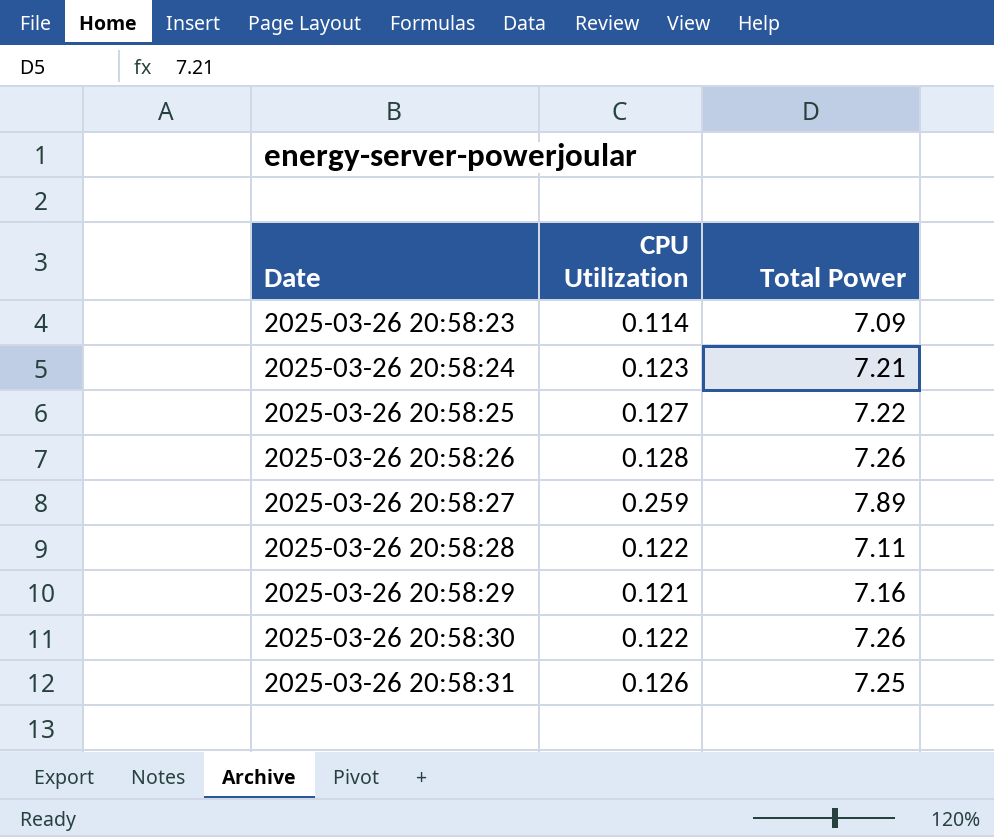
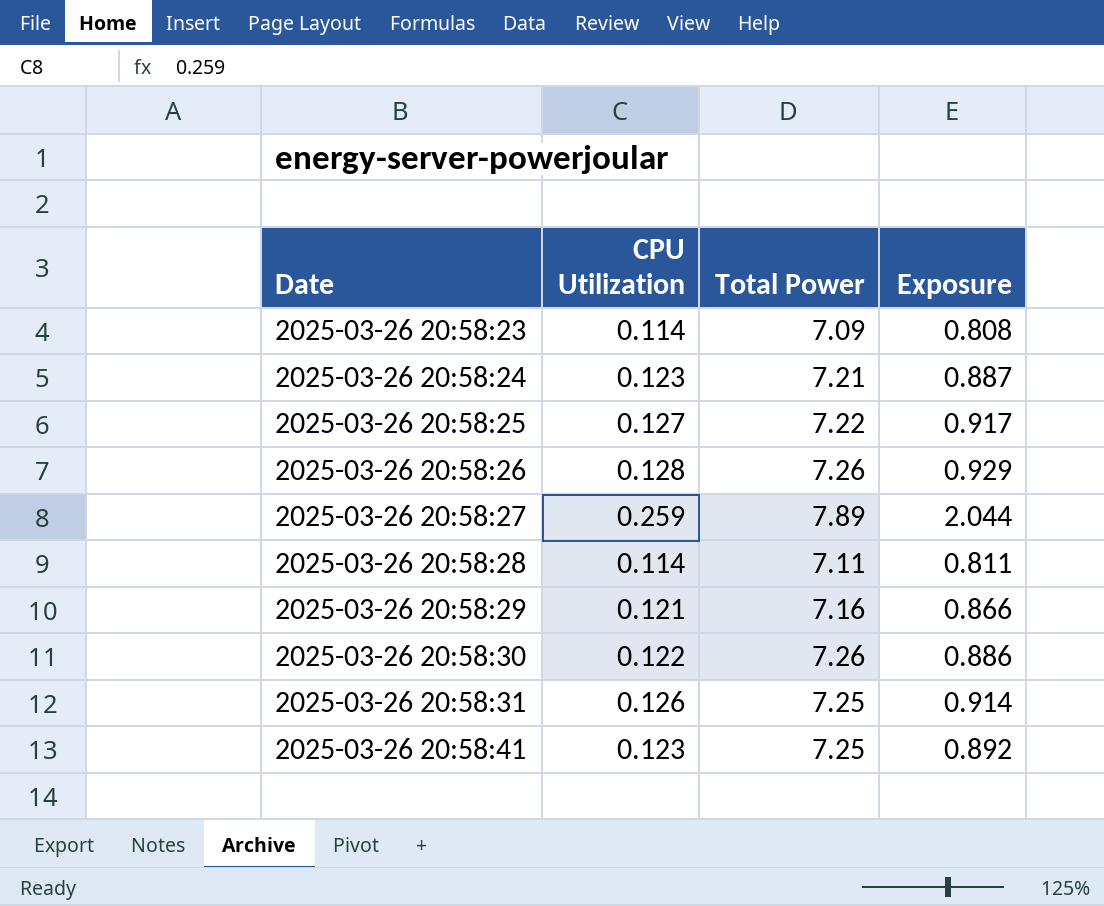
column Exposure | formula: none -> [CPU Utilization] * [Total Power]
2025-03-26 20:58:28 | CPU Utilization: 0.122 -> 0.114
row 2025-03-26 20:58:41: none -> 0.123 | 7.25 | 0.892

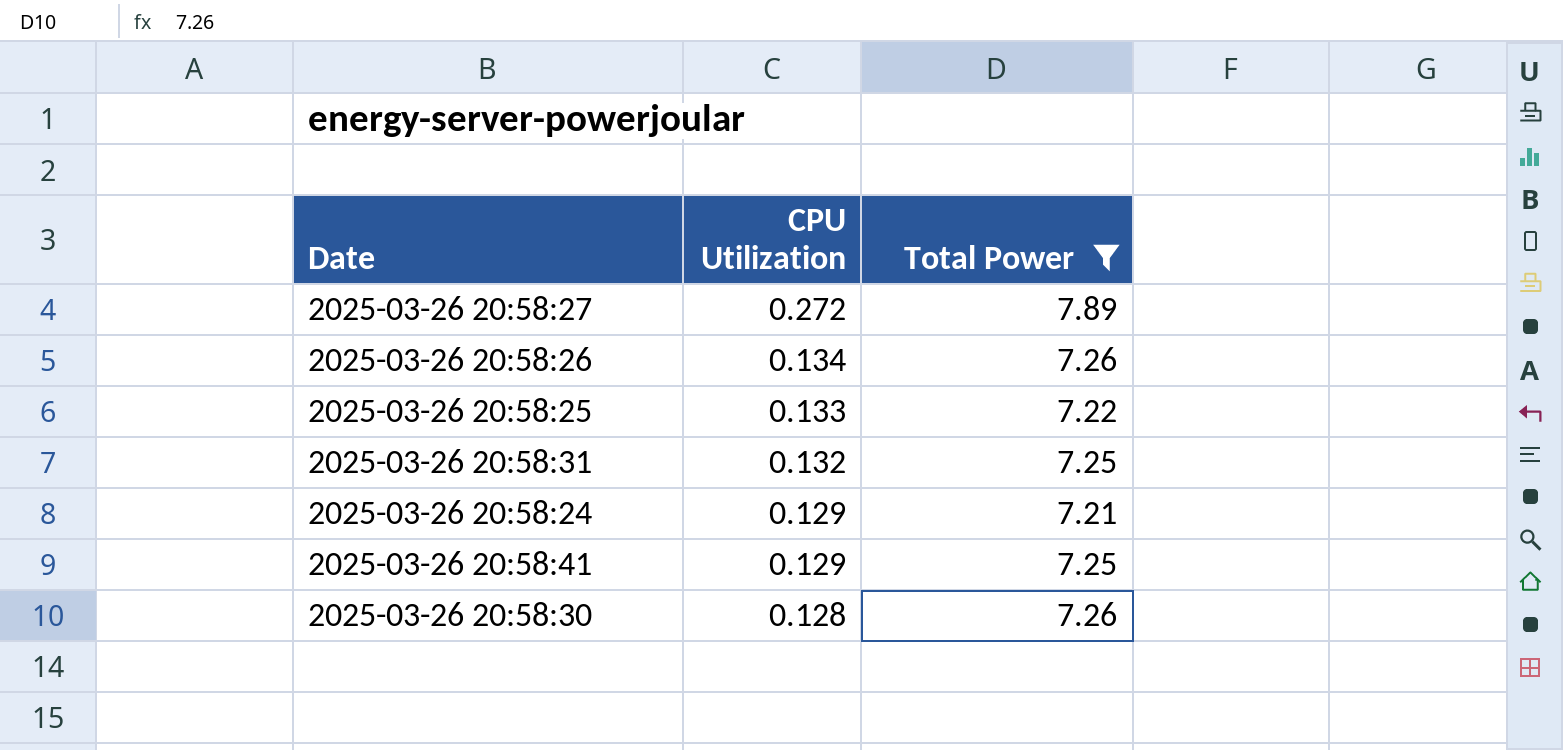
filter: none -> Total Power >= 7.21
row order: Date ascending -> CPU Utilization descending
column Exposure | formula: [CPU Utilization] * [Total Power] -> none
2025-03-26 20:58:27 | CPU Utilization: 0.259 -> 0.272
2025-03-26 20:58:26 | CPU Utilization: 0.128 -> 0.134
2025-03-26 20:58:25 | CPU Utilization: 0.127 -> 0.133
2025-03-26 20:58:31 | CPU Utilization: 0.126 -> 0.132
2025-03-26 20:58:24 | CPU Utilization: 0.123 -> 0.129
2025-03-26 20:58:41 | CPU Utilization: 0.123 -> 0.129
2025-03-26 20:58:30 | CPU Utilization: 0.122 -> 0.128

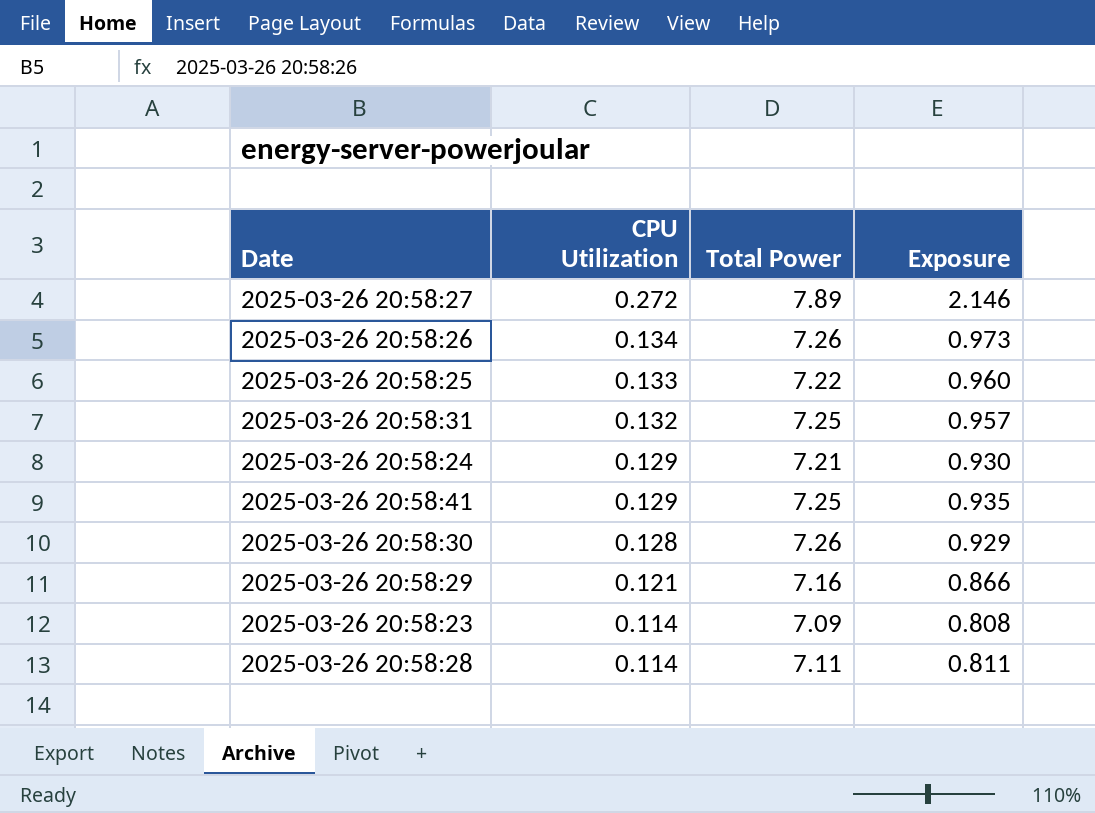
filter: Total Power >= 7.21 -> none
column Exposure | formula: none -> [CPU Utilization] * [Total Power]

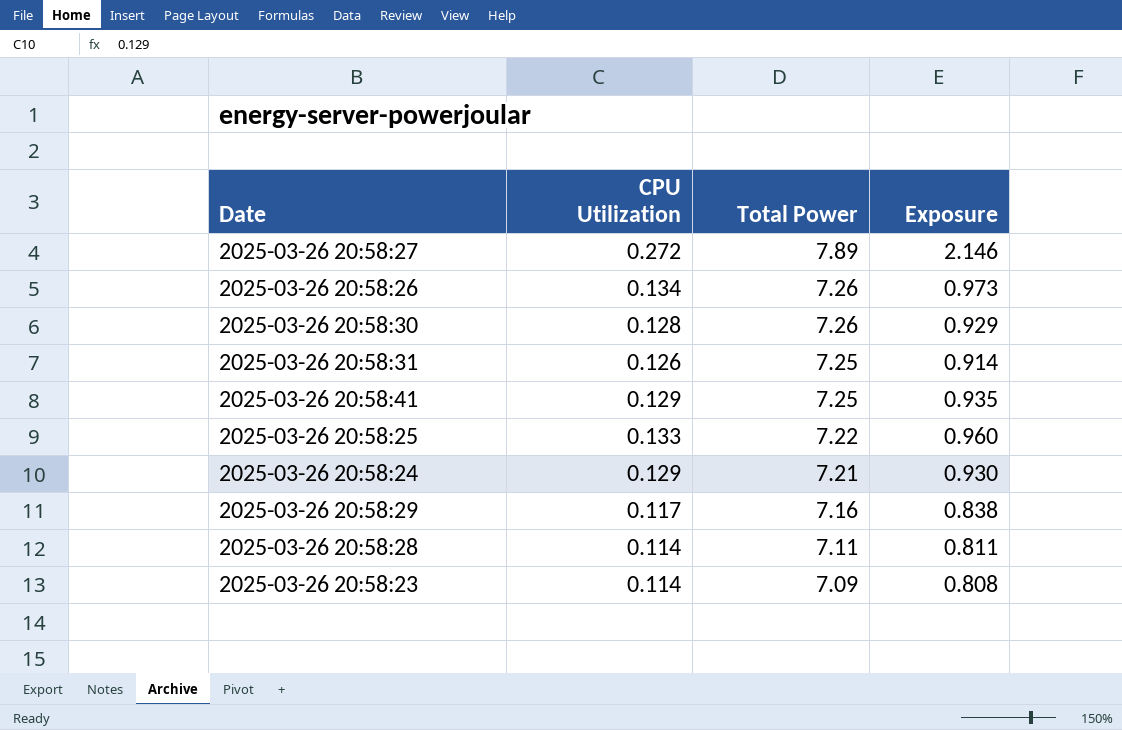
row order: CPU Utilization descending -> Total Power descending
2025-03-26 20:58:31 | CPU Utilization: 0.132 -> 0.126
2025-03-26 20:58:31 | Exposure: 0.957 -> 0.914
2025-03-26 20:58:29 | CPU Utilization: 0.121 -> 0.117
2025-03-26 20:58:29 | Exposure: 0.866 -> 0.838

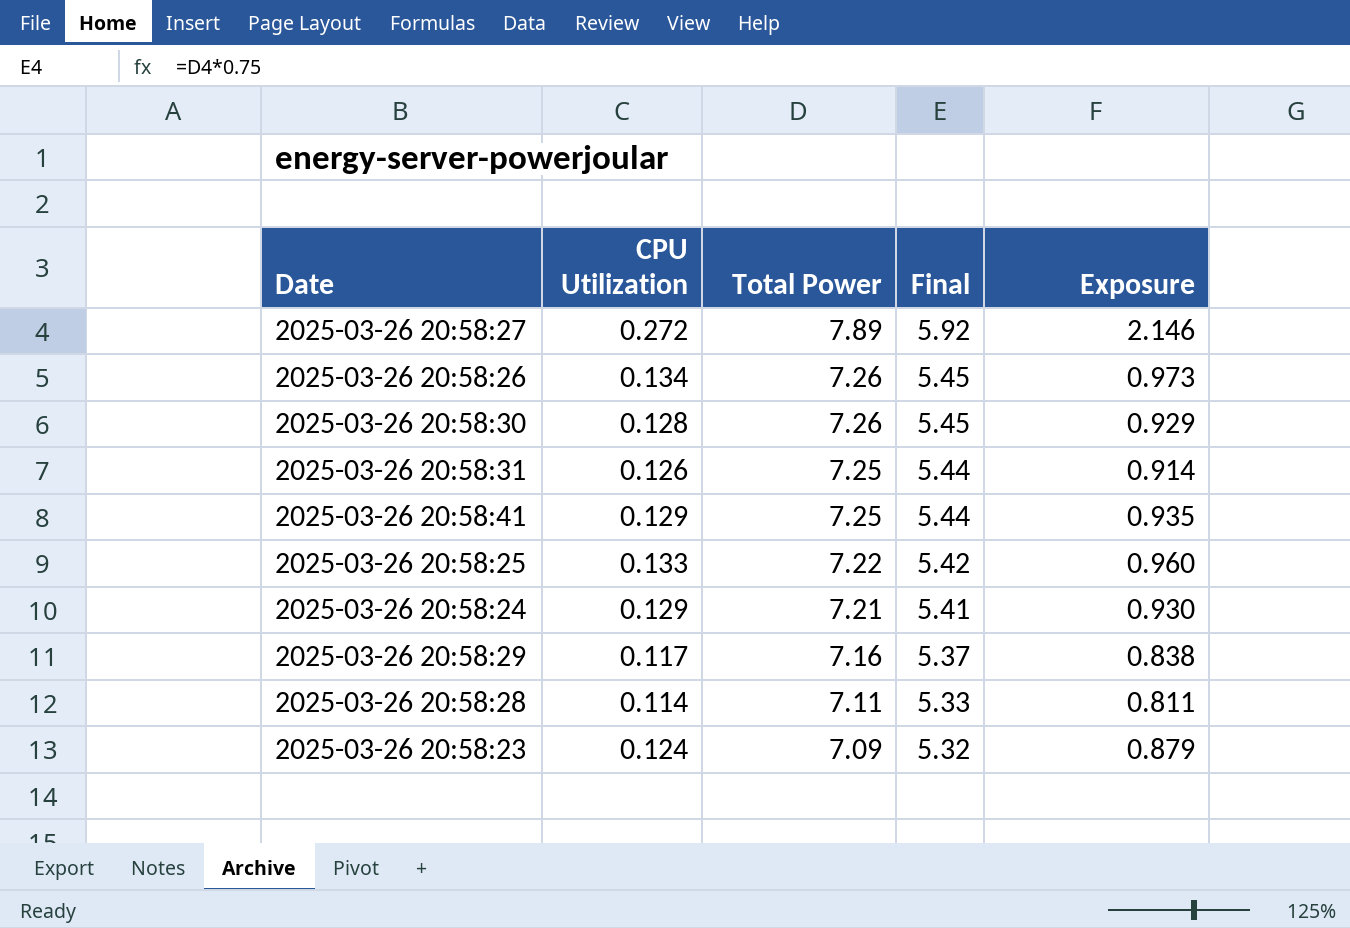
column Final | formula: none -> [Total Power] * 0.75
2025-03-26 20:58:23 | CPU Utilization: 0.114 -> 0.124
2025-03-26 20:58:23 | Exposure: 0.808 -> 0.879

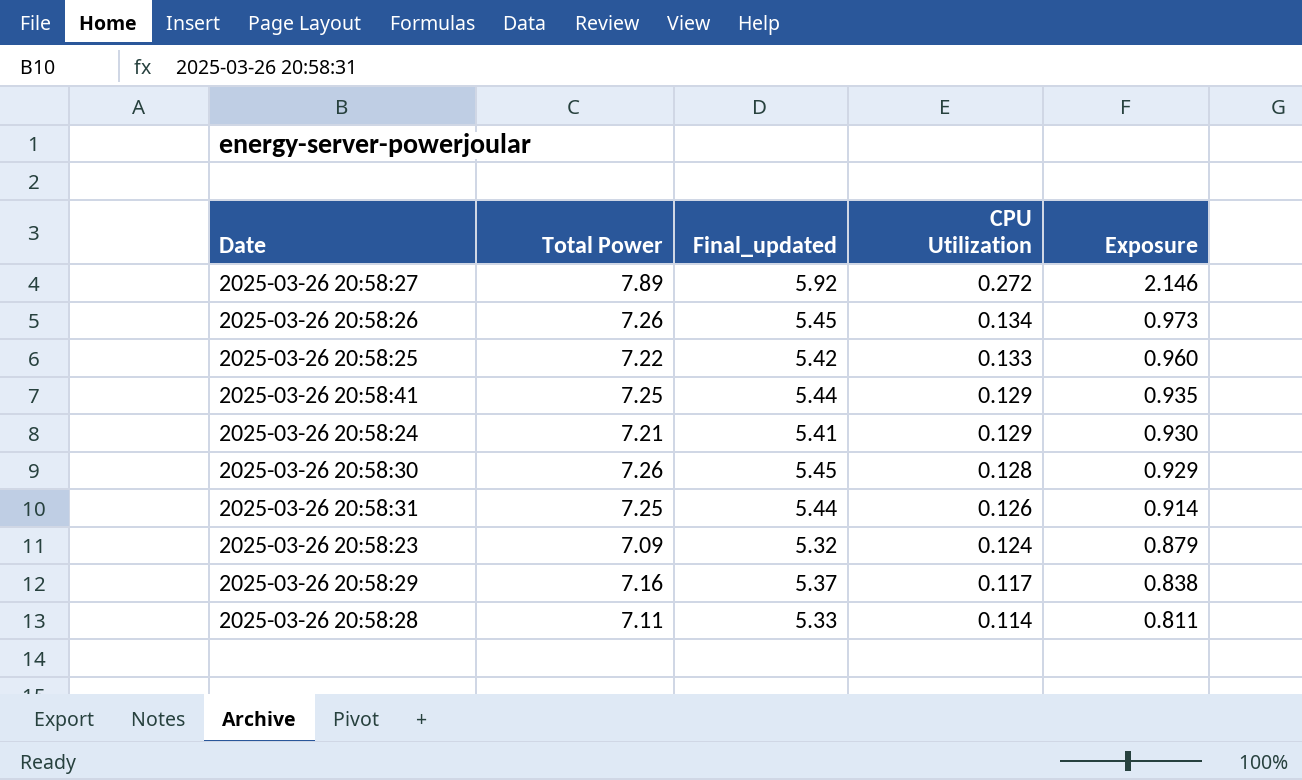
row order: Total Power descending -> CPU Utilization descending
column name: Final -> Final_updated
column CPU Utilization | position: 2 -> 4

